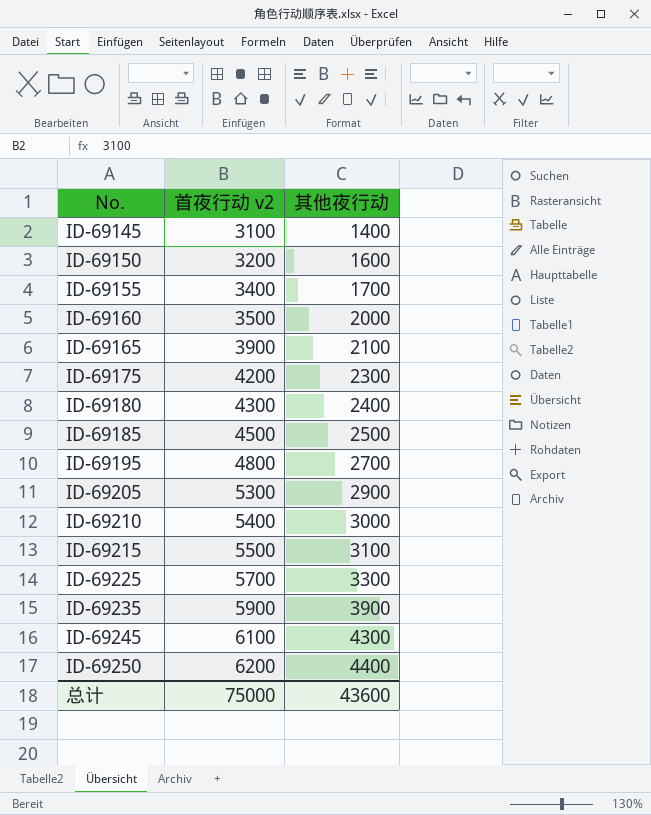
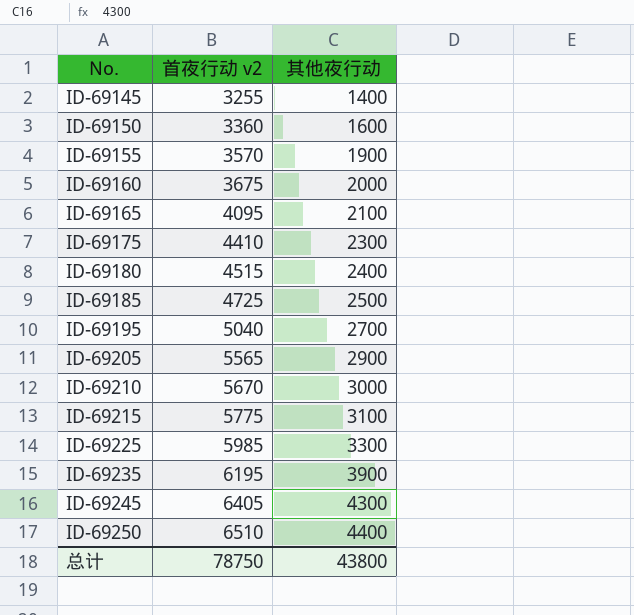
ID-69145 | 首夜行动 v2: 3100 -> 3255
ID-69150 | 首夜行动 v2: 3200 -> 3360
ID-69155 | 首夜行动 v2: 3400 -> 3570
ID-69155 | 其他夜行动: 1700 -> 1900
ID-69160 | 首夜行动 v2: 3500 -> 3675
ID-69165 | 首夜行动 v2: 3900 -> 4095
ID-69175 | 首夜行动 v2: 4200 -> 4410
ID-69180 | 首夜行动 v2: 4300 -> 4515
ID-69185 | 首夜行动 v2: 4500 -> 4725
ID-69195 | 首夜行动 v2: 4800 -> 5040
ID-69205 | 首夜行动 v2: 5300 -> 5565
ID-69210 | 首夜行动 v2: 5400 -> 5670
ID-69215 | 首夜行动 v2: 5500 -> 5775
ID-69225 | 首夜行动 v2: 5700 -> 5985
ID-69235 | 首夜行动 v2: 5900 -> 6195
ID-69245 | 首夜行动 v2: 6100 -> 6405
ID-69250 | 首夜行动 v2: 6200 -> 6510
总计 | 首夜行动 v2: 75000 -> 78750
总计 | 其他夜行动: 43600 -> 43800

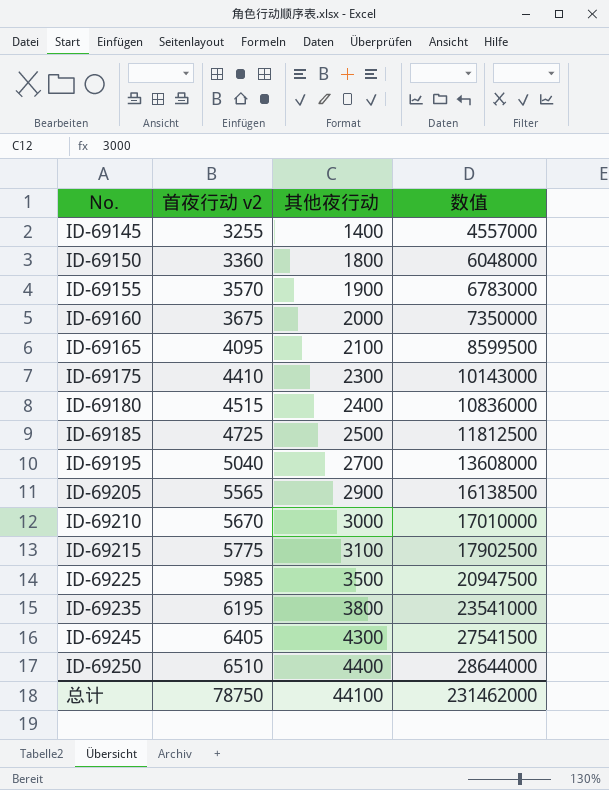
column 数值 | formula: none -> [首夜行动 v2] * [其他夜行动]
ID-69150 | 其他夜行动: 1600 -> 1800
ID-69225 | 其他夜行动: 3300 -> 3500
ID-69235 | 其他夜行动: 3900 -> 3800
总计 | 其他夜行动: 43800 -> 44100

